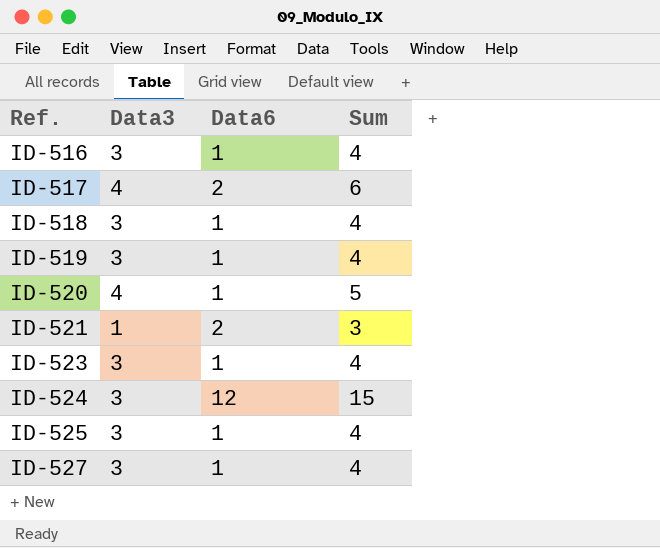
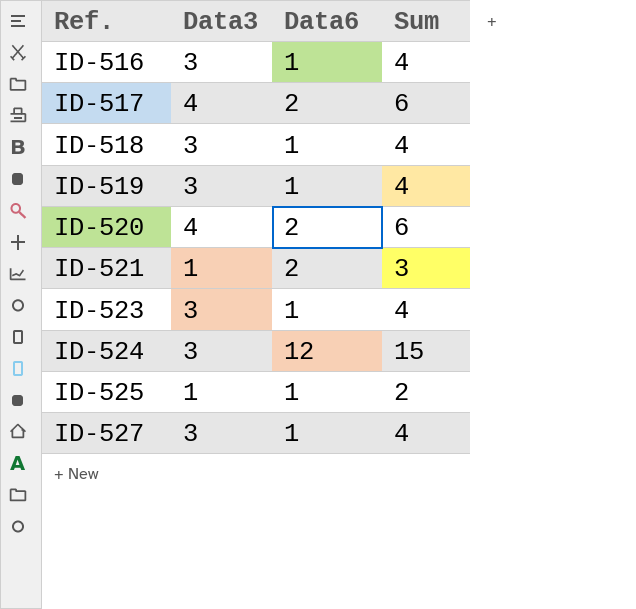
ID-520 | Data6: 1 -> 2
ID-520 | Sum: 5 -> 6
ID-525 | Data3: 3 -> 1
ID-525 | Sum: 4 -> 2

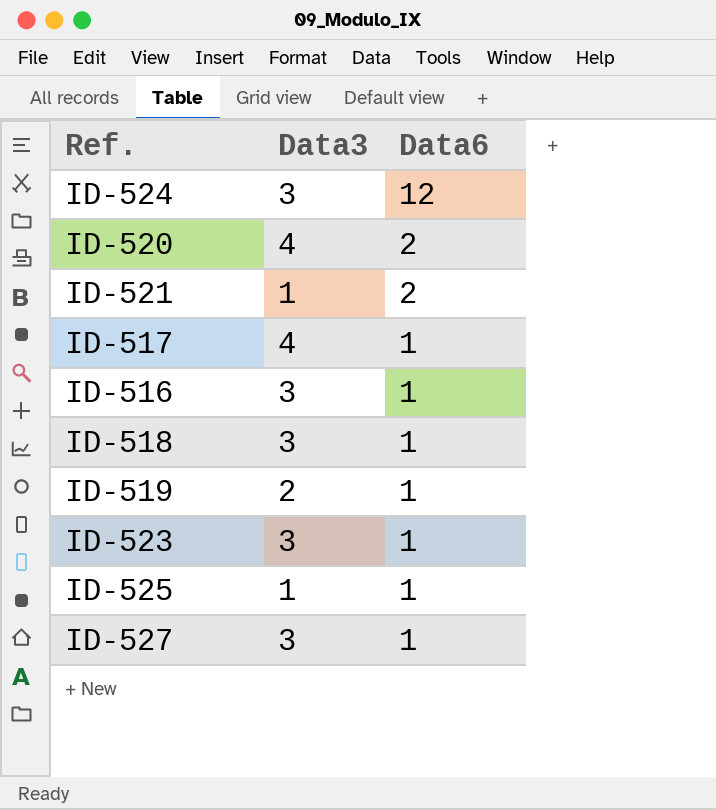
row order: Ref. ascending -> Data6 descending
column Sum | formula: [Data3] + [Data6] -> none
ID-517 | Data6: 2 -> 1
ID-519 | Data3: 3 -> 2

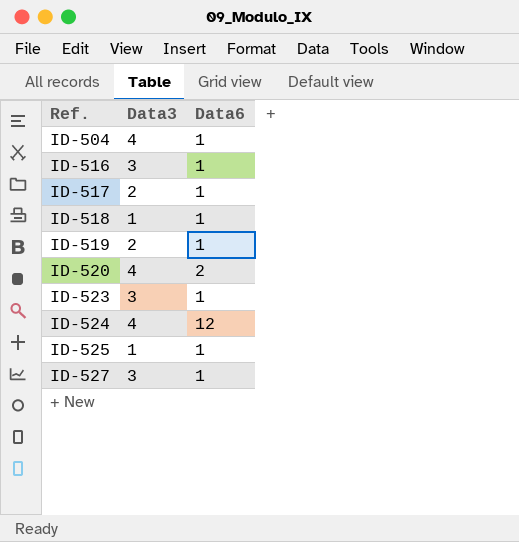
row order: Data6 descending -> Ref. ascending
row ID-521: 1 | 2 -> none
row ID-504: none -> 4 | 1
ID-517 | Data3: 4 -> 2
ID-518 | Data3: 3 -> 1
ID-524 | Data3: 3 -> 4

